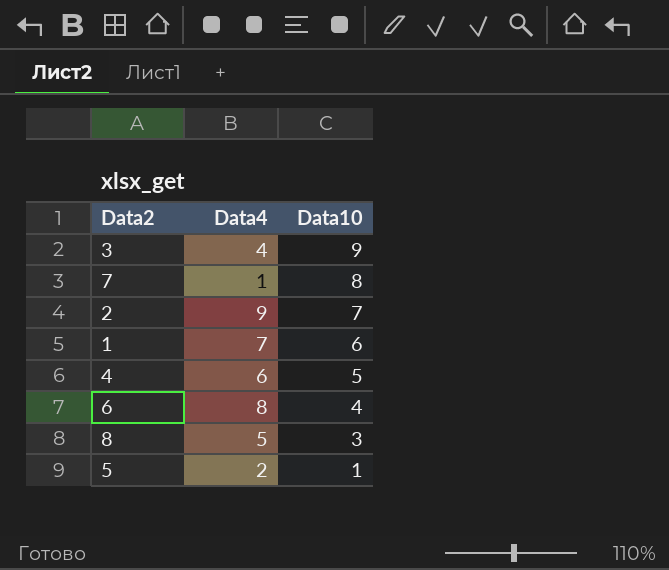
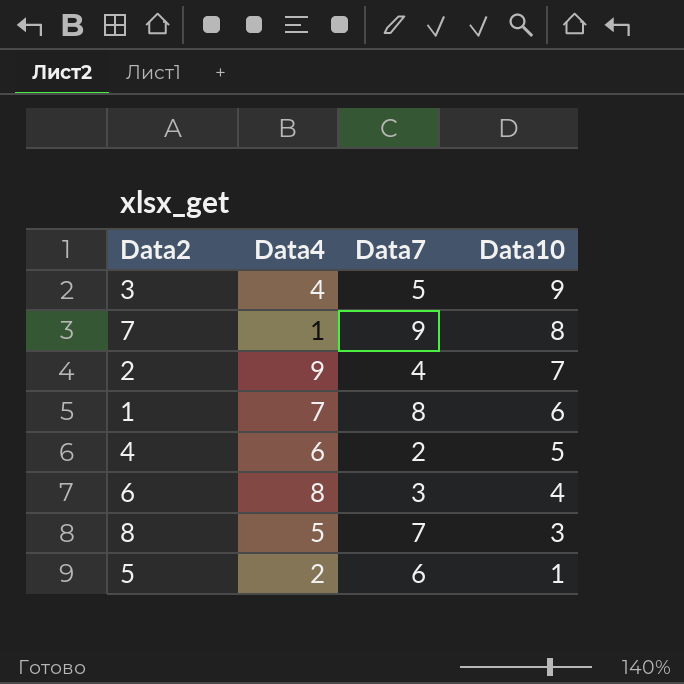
column Data7 | position: none -> 3

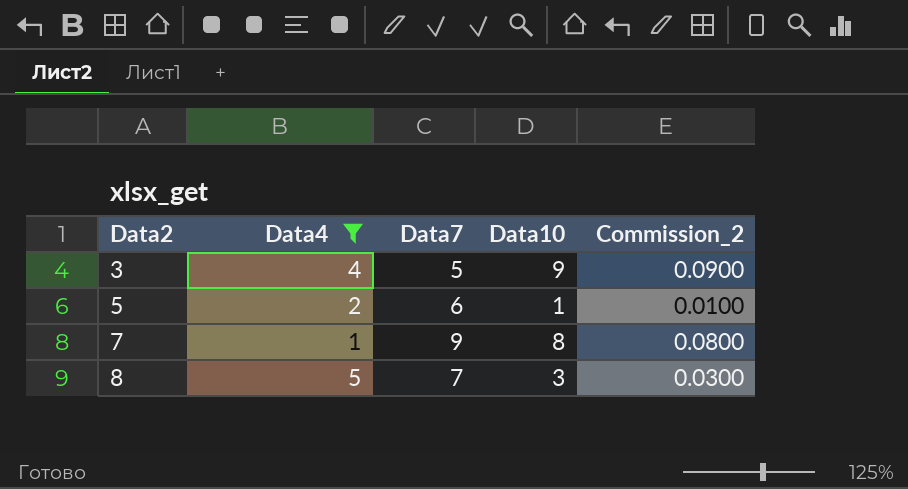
filter: none -> Data4 <= 5
row order: Data10 descending -> Data2 ascending
column Commission_2 | formula: none -> [Data10] * 0.01

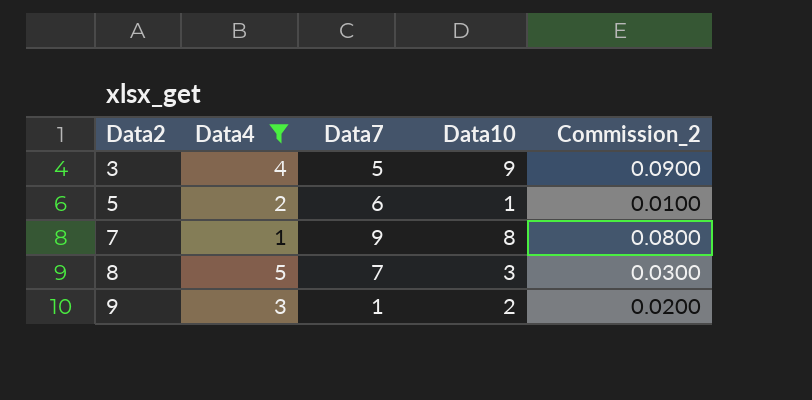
row 9: none -> 3 | 1 | 2 | 0.0200

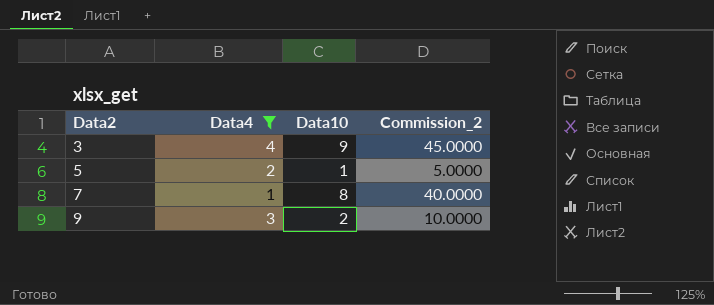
column Data7 | position: 3 -> none
column Commission_2 | formula: [Data10] * 0.01 -> [Data10] * 5
row 8: 5 | 7 | 3 | 0.0300 -> none

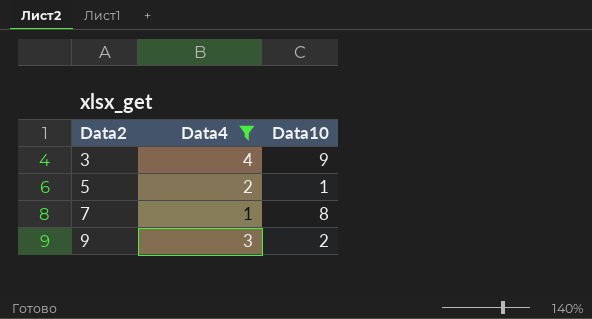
column Commission_2 | formula: [Data10] * 5 -> none

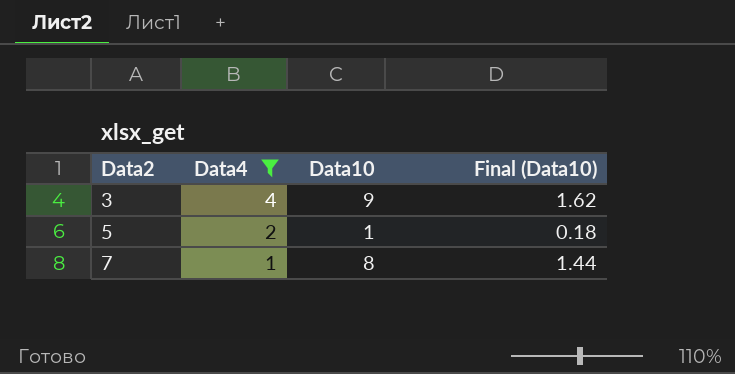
column Final (Data10) | formula: none -> [Data10] * 0.18
row 9: 3 | 2 -> none

